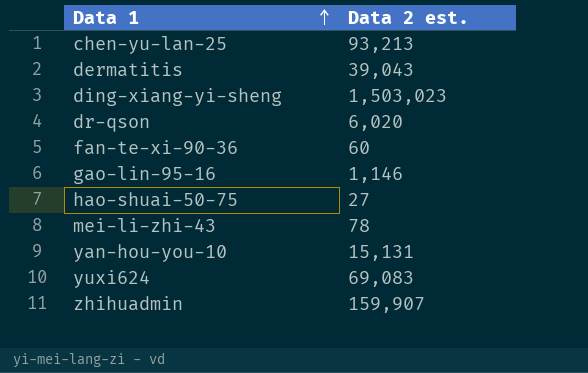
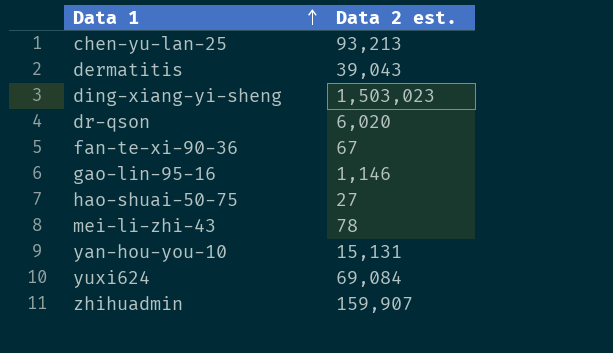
fan-te-xi-90-36 | Data 2 est.: 60 -> 67
yuxi624 | Data 2 est.: 69,083 -> 69,084

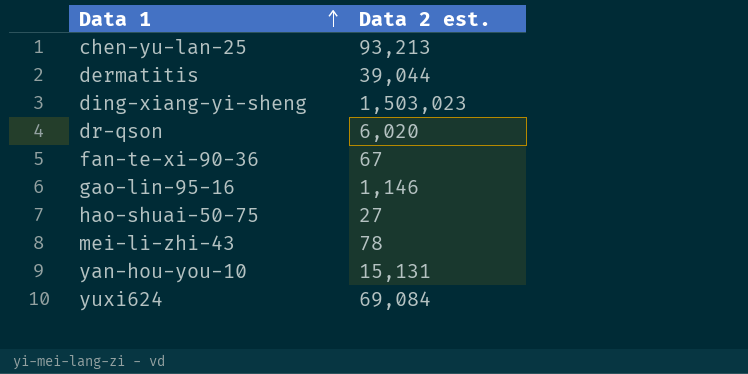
row zhihuadmin: 159,907 -> none
dermatitis | Data 2 est.: 39,043 -> 39,044

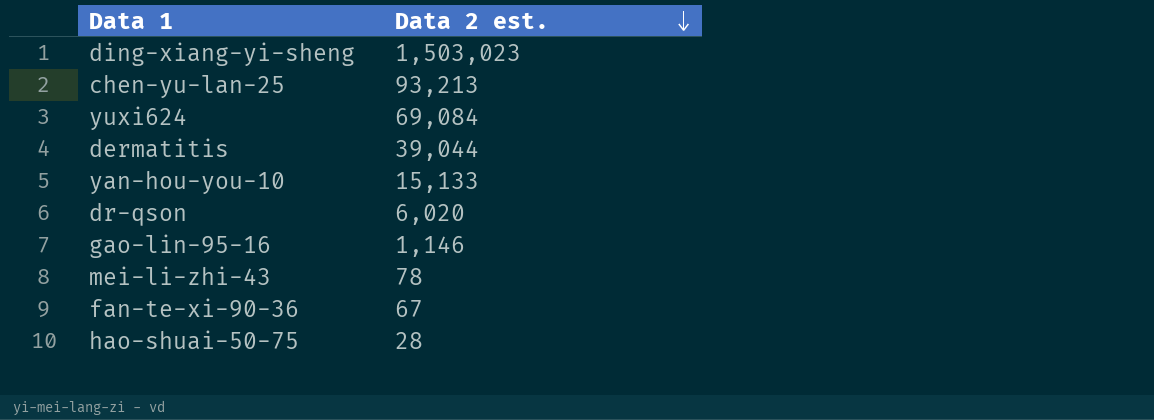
row order: Data 1 ascending -> Data 2 est. descending
yan-hou-you-10 | Data 2 est.: 15,131 -> 15,133
hao-shuai-50-75 | Data 2 est.: 27 -> 28

